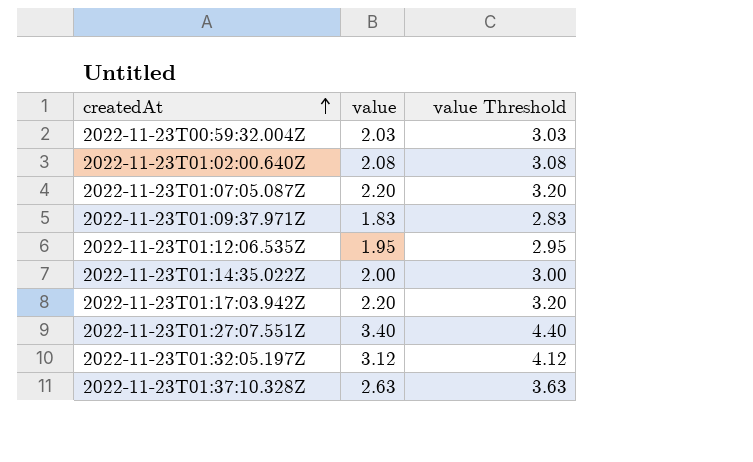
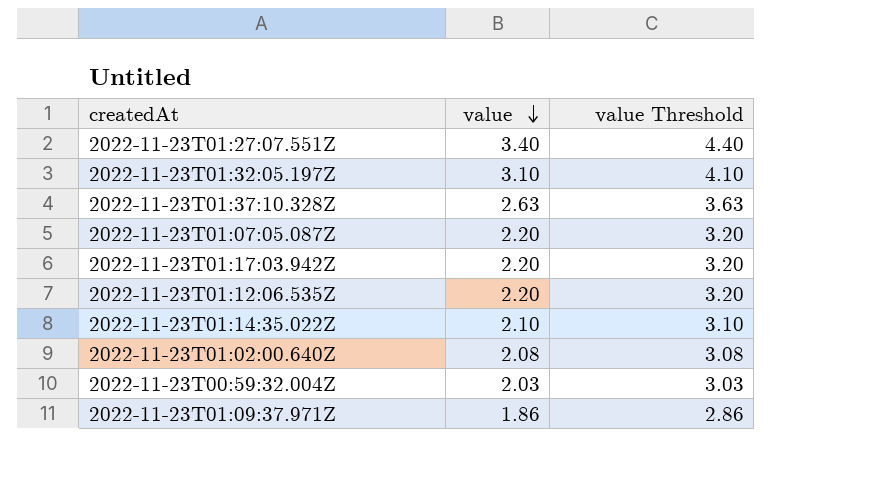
row order: createdAt ascending -> value descending
2022-11-23T01:32:05.197Z | value: 3.12 -> 3.10
2022-11-23T01:32:05.197Z | value Threshold: 4.12 -> 4.10
2022-11-23T01:12:06.535Z | value: 1.95 -> 2.20
2022-11-23T01:12:06.535Z | value Threshold: 2.95 -> 3.20
2022-11-23T01:14:35.022Z | value: 2.00 -> 2.10
2022-11-23T01:14:35.022Z | value Threshold: 3.00 -> 3.10
2022-11-23T01:09:37.971Z | value: 1.83 -> 1.86
2022-11-23T01:09:37.971Z | value Threshold: 2.83 -> 2.86

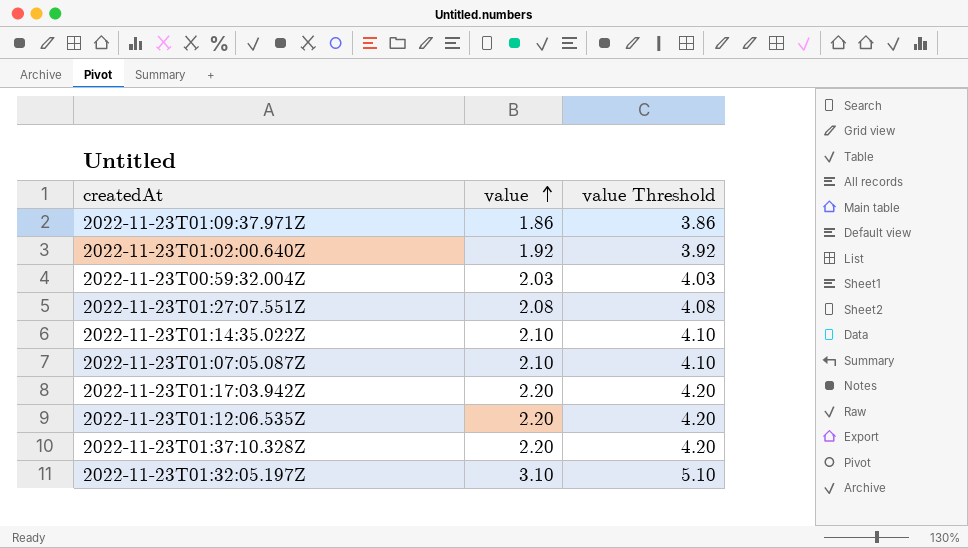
row order: value descending -> value ascending
column value Threshold | formula: [value] + 1 -> [value] + 2
2022-11-23T01:02:00.640Z | value: 2.08 -> 1.92
2022-11-23T01:27:07.551Z | value: 3.40 -> 2.08
2022-11-23T01:07:05.087Z | value: 2.20 -> 2.10
2022-11-23T01:37:10.328Z | value: 2.63 -> 2.20

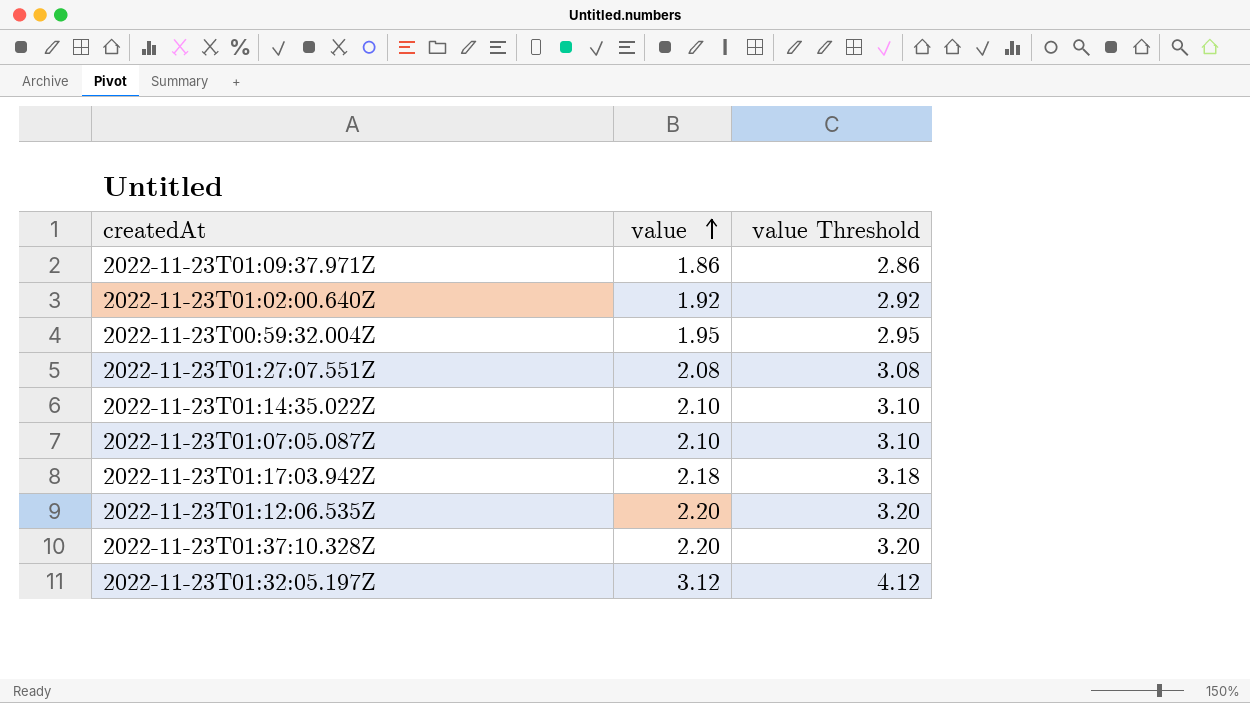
column value Threshold | formula: [value] + 2 -> [value] + 1
2022-11-23T00:59:32.004Z | value: 2.03 -> 1.95
2022-11-23T01:17:03.942Z | value: 2.20 -> 2.18
2022-11-23T01:32:05.197Z | value: 3.10 -> 3.12

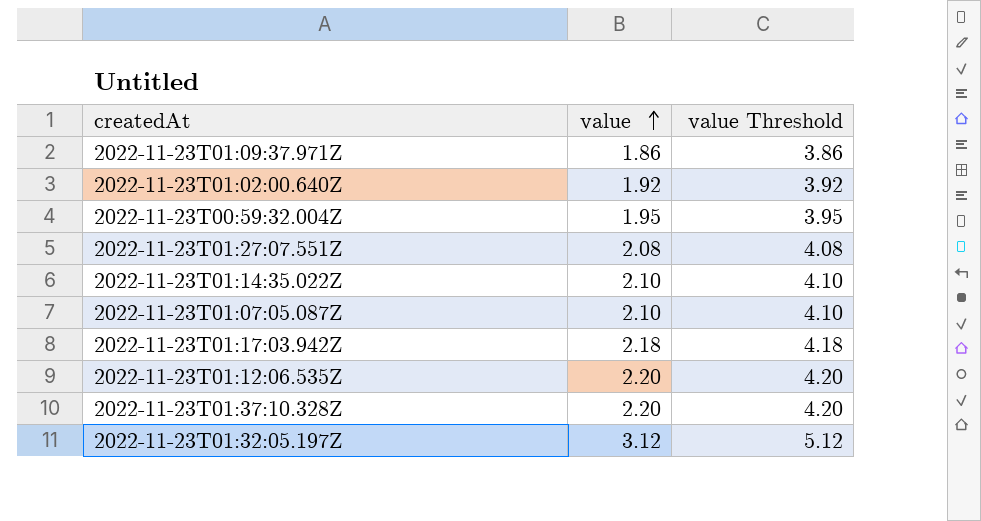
column value Threshold | formula: [value] + 1 -> [value] + 2

